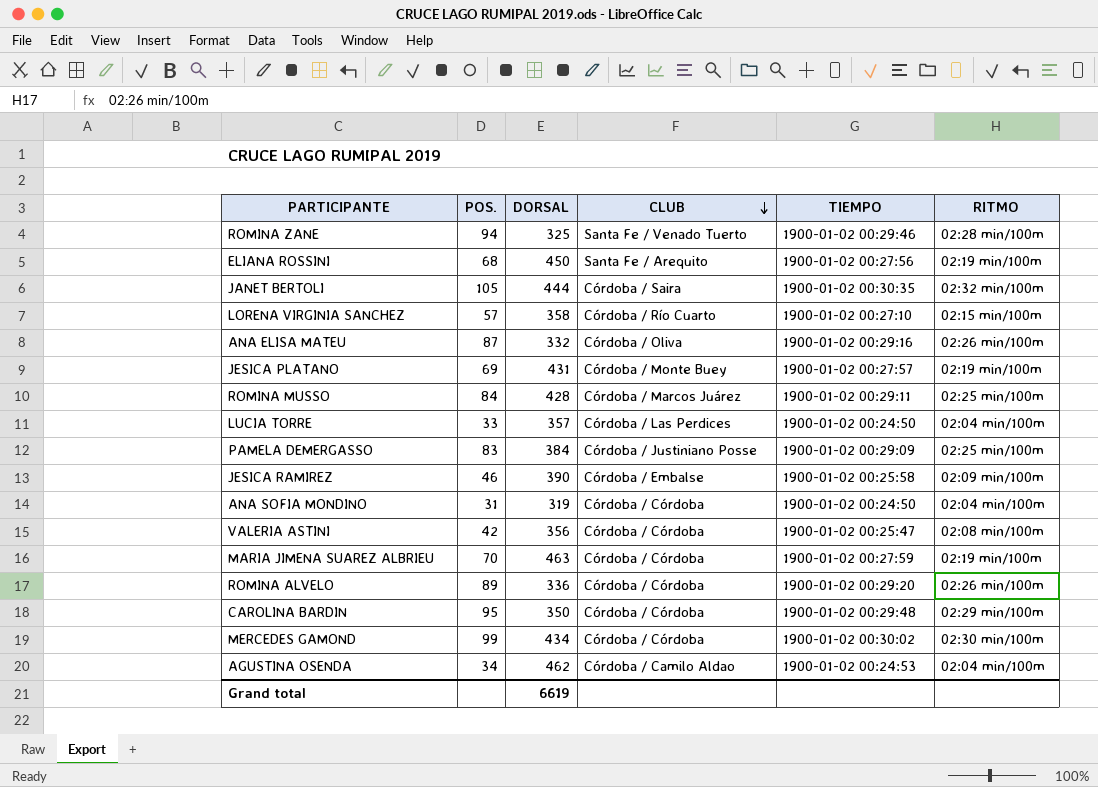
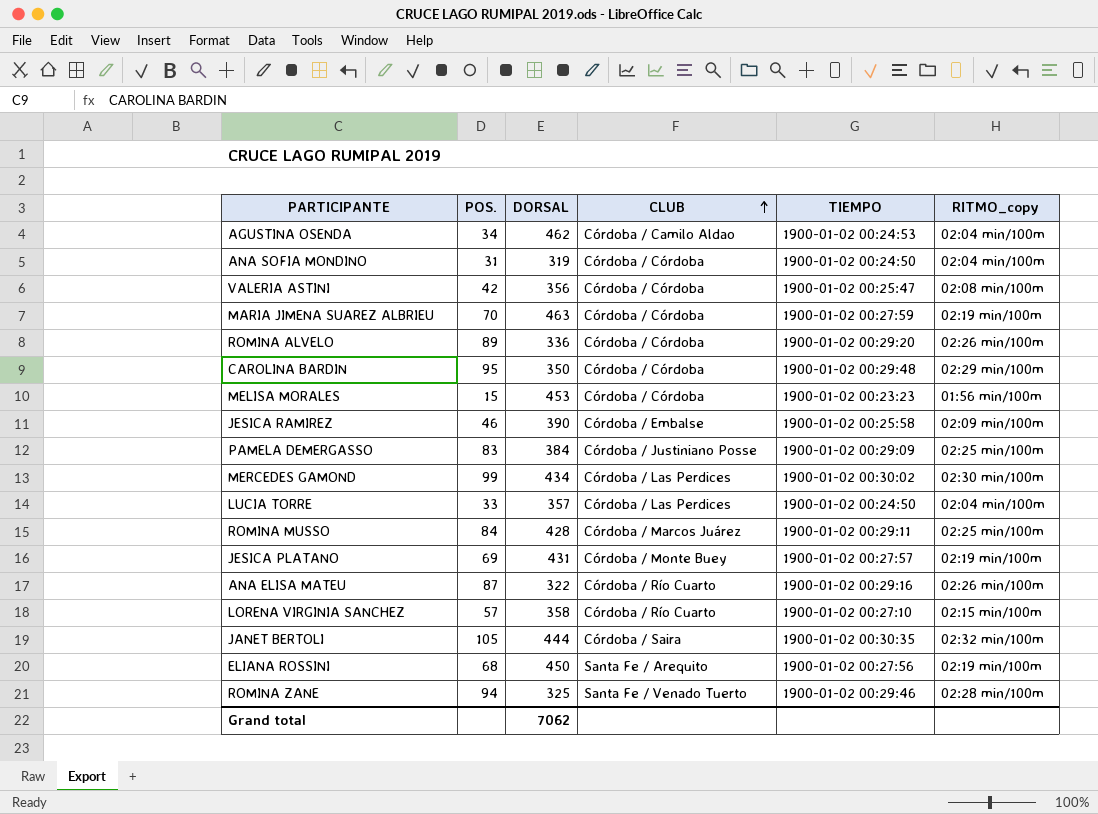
row order: CLUB descending -> CLUB ascending
column name: RITMO -> RITMO_copy
row MELISA MORALES: none -> 15 | 453 | Córdoba / Córdoba | 1900-01-02 00:23:23 | 01:56 min/100m
MERCEDES GAMOND | CLUB: Córdoba / Córdoba -> Córdoba / Las Perdices
ANA ELISA MATEU | DORSAL: 332 -> 322
ANA ELISA MATEU | CLUB: Córdoba / Oliva -> Córdoba / Río Cuarto
Grand total | DORSAL: 6619 -> 7062

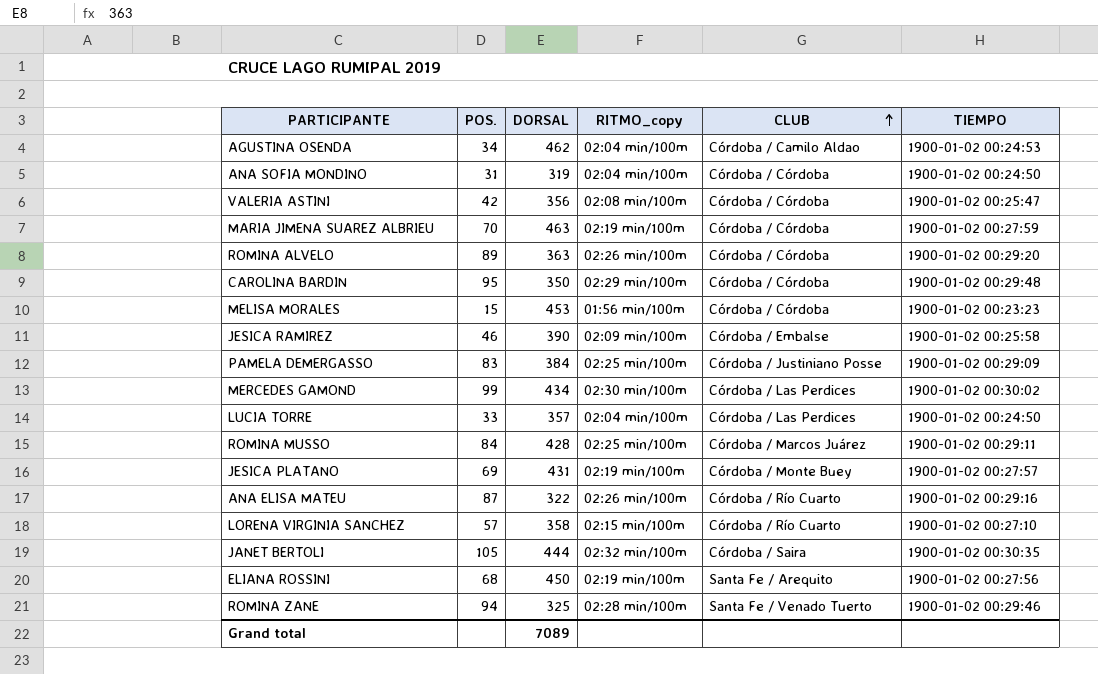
column RITMO_copy | position: 6 -> 4
ROMINA ALVELO | DORSAL: 336 -> 363
Grand total | DORSAL: 7062 -> 7089

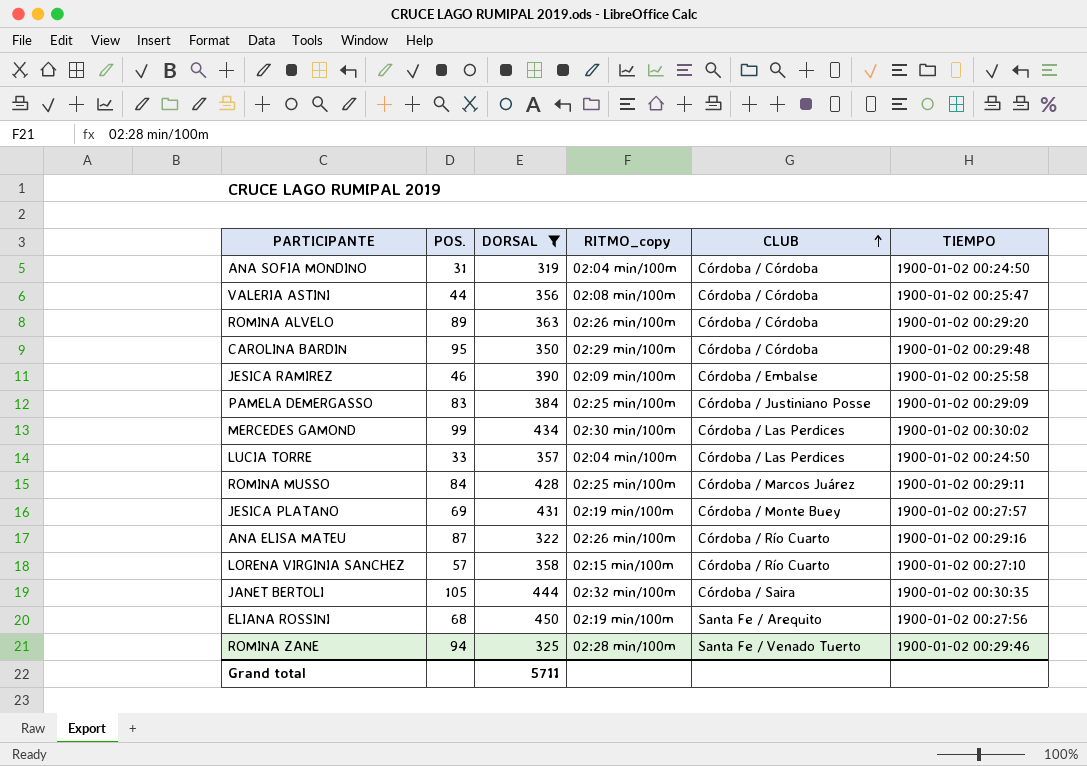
filter: none -> DORSAL <= 450
VALERIA ASTINI | POS.: 42 -> 44
Grand total | DORSAL: 7089 -> 5711

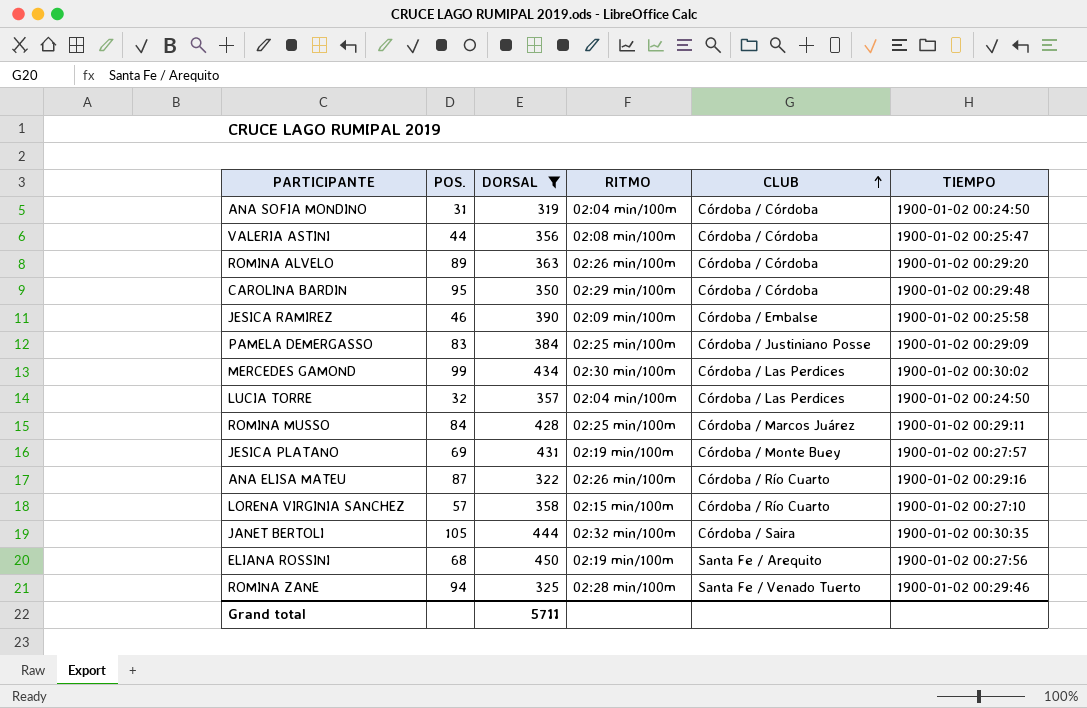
column name: RITMO_copy -> RITMO
LUCIA TORRE | POS.: 33 -> 32

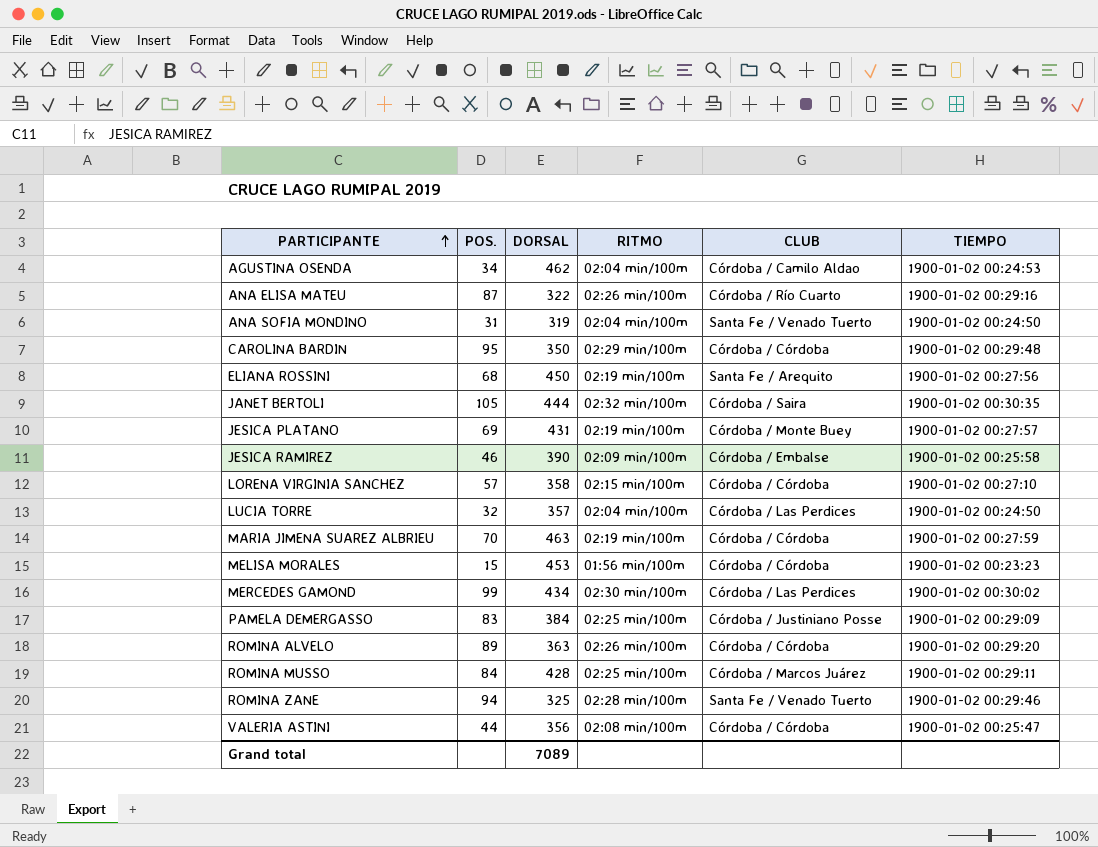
filter: DORSAL <= 450 -> none
row order: CLUB ascending -> PARTICIPANTE ascending
ANA SOFIA MONDINO | CLUB: Córdoba / Córdoba -> Santa Fe / Venado Tuerto
LORENA VIRGINIA SANCHEZ | CLUB: Córdoba / Río Cuarto -> Córdoba / Córdoba
Grand total | DORSAL: 5711 -> 7089

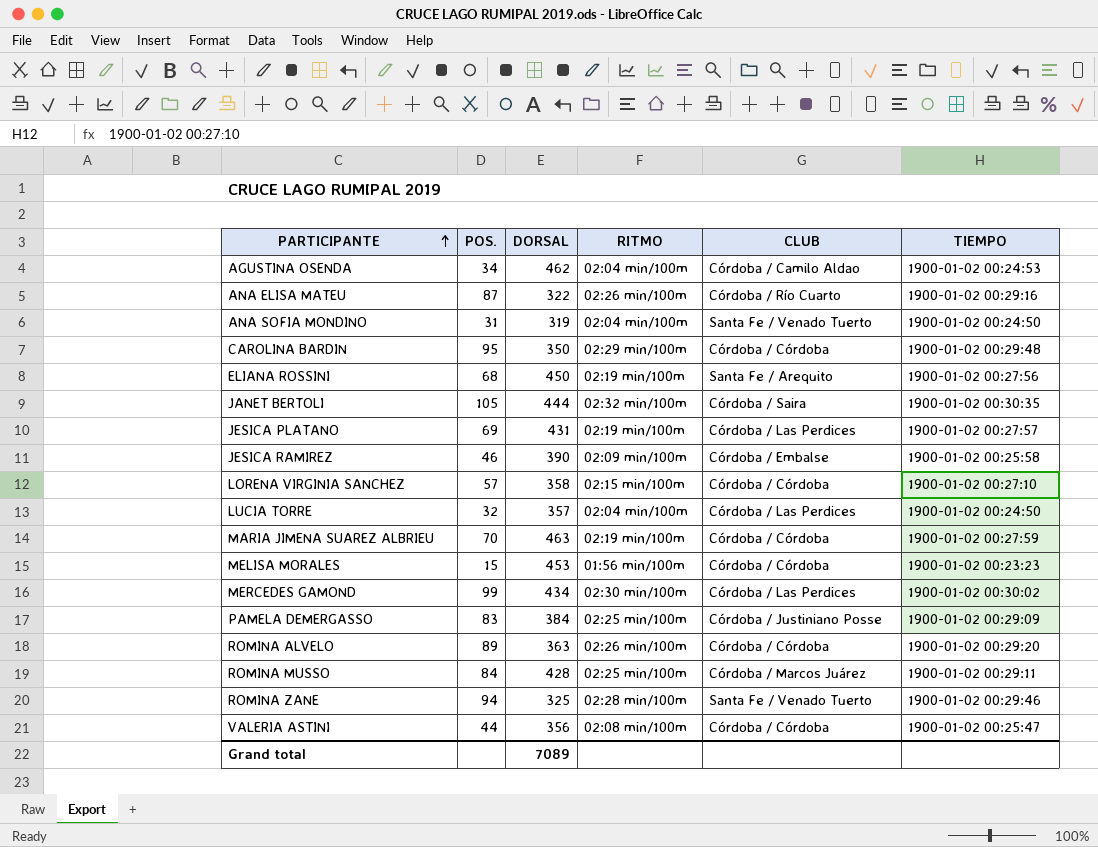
JESICA PLATANO | CLUB: Córdoba / Monte Buey -> Córdoba / Las Perdices

